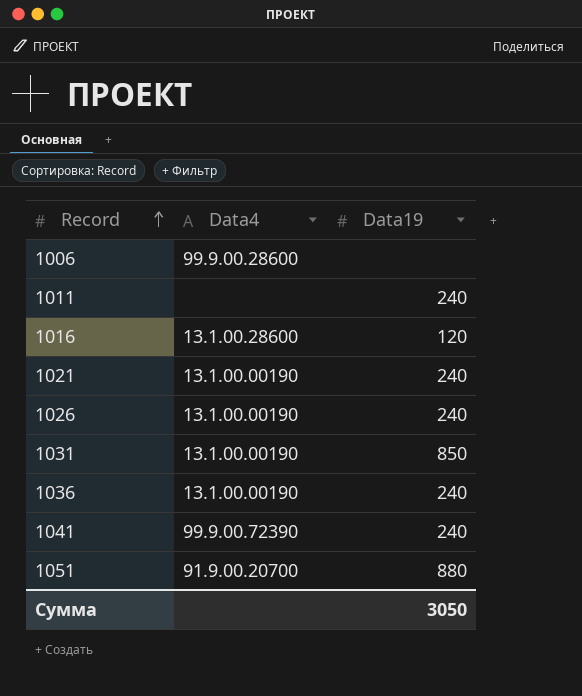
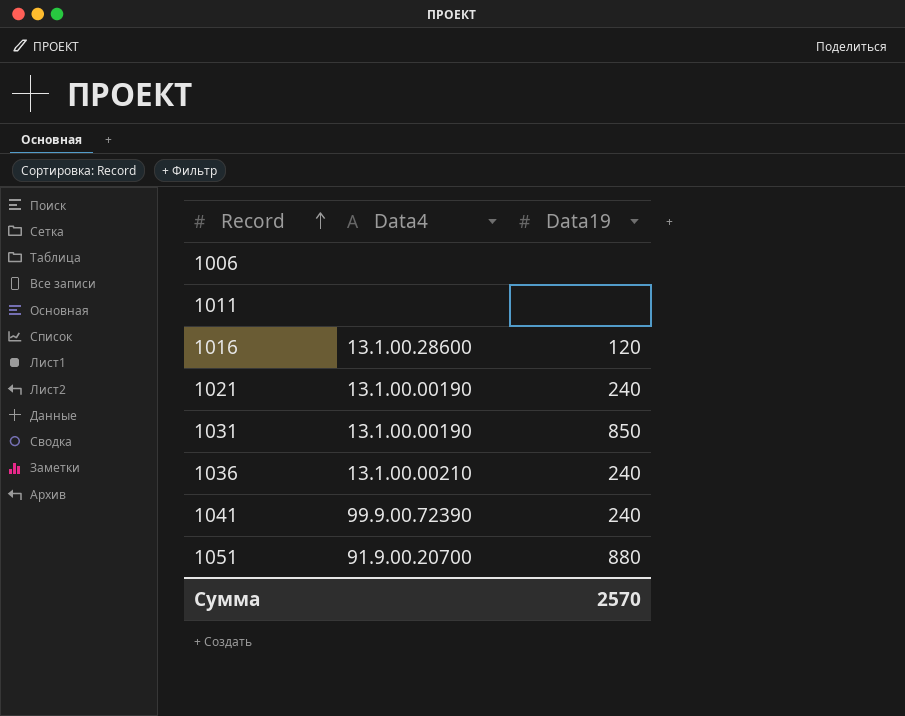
row 1026: 13.1.00.00190 | 240 -> none
1006 | Data4: 99.9.00.28600 -> none
1011 | Data19: 240 -> none
1036 | Data4: 13.1.00.00190 -> 13.1.00.00210
Сумма | Data19: 3050 -> 2570

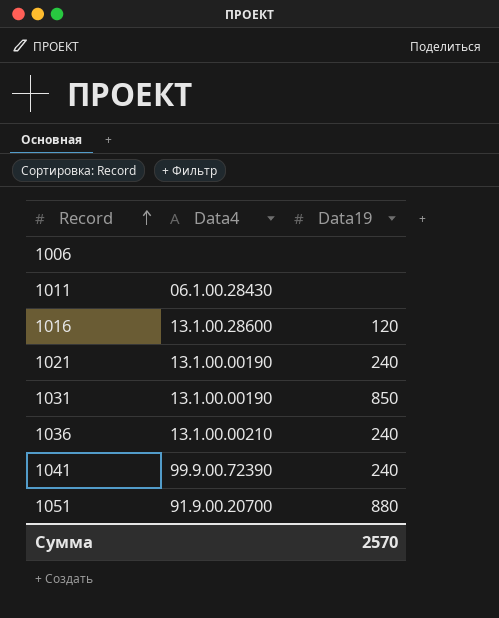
1011 | Data4: none -> 06.1.00.28430

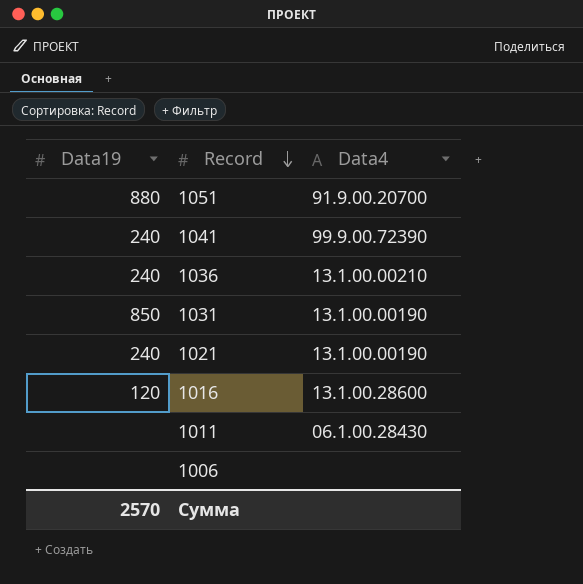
row order: Record ascending -> Record descending
column Data19 | position: 3 -> 1

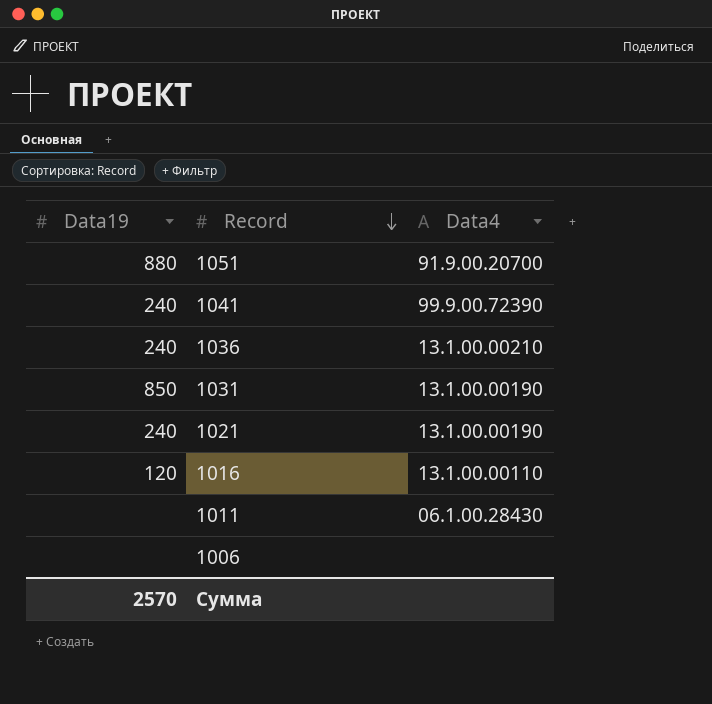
1016 | Data4: 13.1.00.28600 -> 13.1.00.00110

